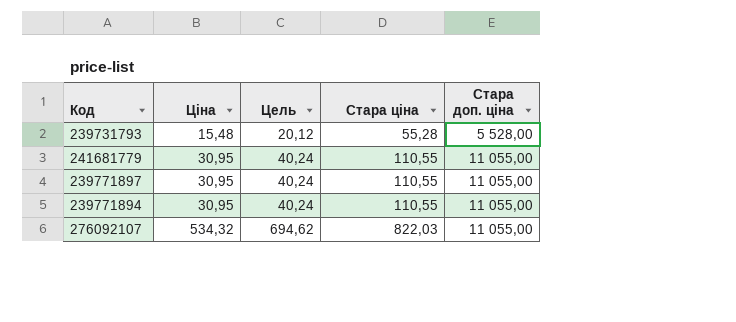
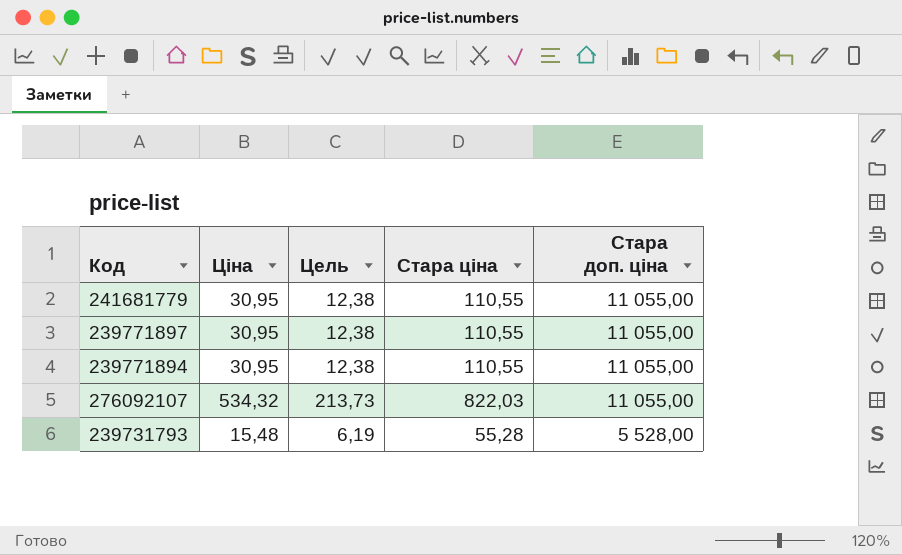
row order: Ціна ascending -> Стара доп. ціна descending
column Цель | formula: [Ціна] * 1,3 -> [Ціна] * 0,4

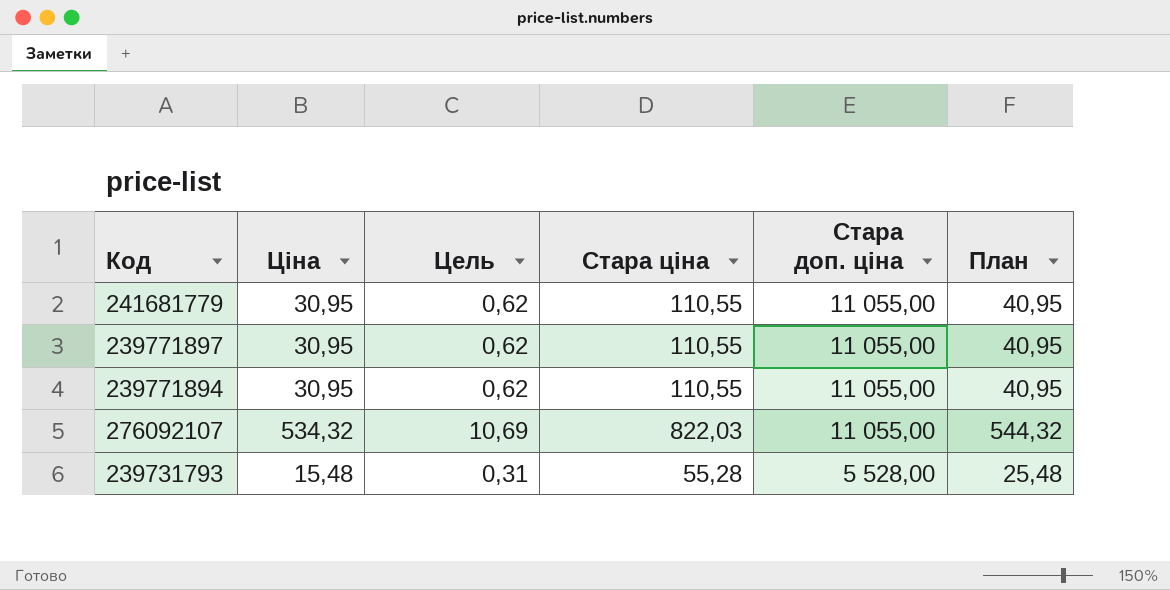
column Цель | formula: [Ціна] * 0,4 -> [Ціна] * 0,02
column План | formula: none -> [Ціна] + 10

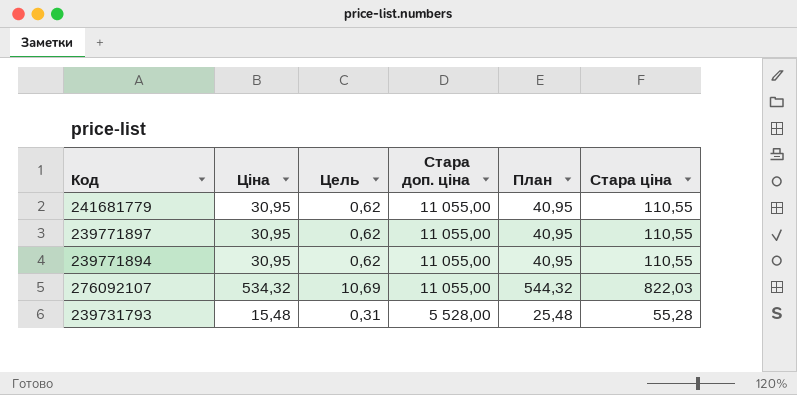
column Стара ціна | position: 4 -> 6

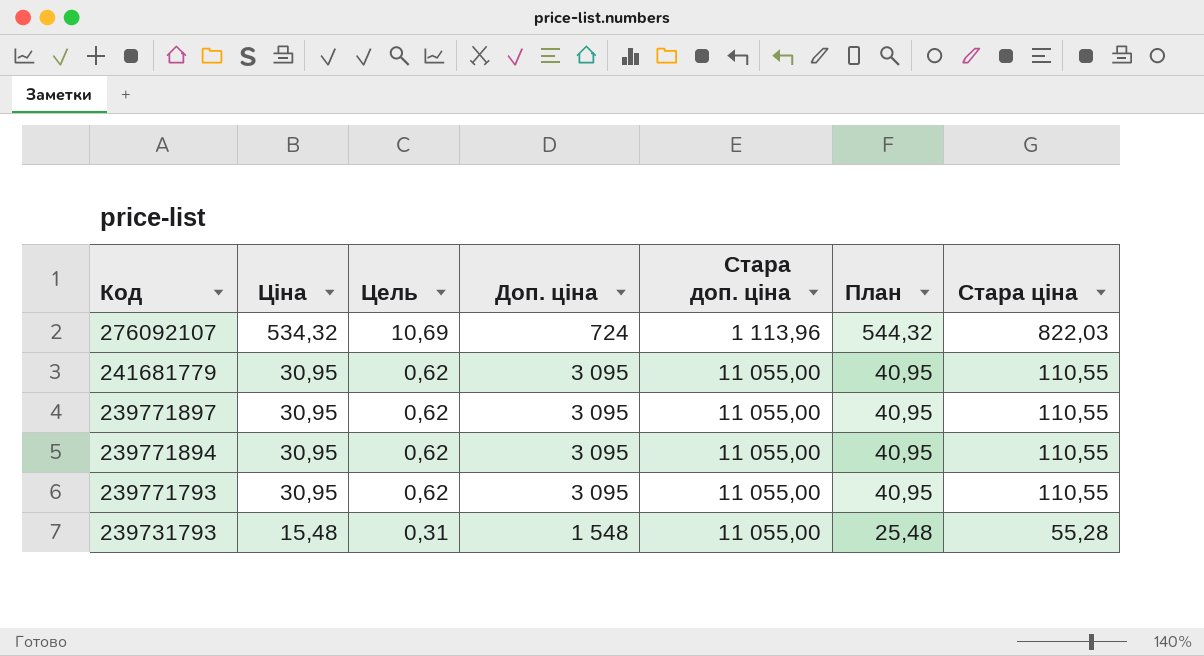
row order: Стара доп. ціна descending -> Код descending
column Доп. ціна | position: none -> 4
276092107 | Стара доп. ціна: 11 055,00 -> 1 113,96
row 239771793: none -> 30,95 | 0,62 | 3 095 | 11 055,00 | 40,95 | 110,55
239731793 | Стара доп. ціна: 5 528,00 -> 11 055,00

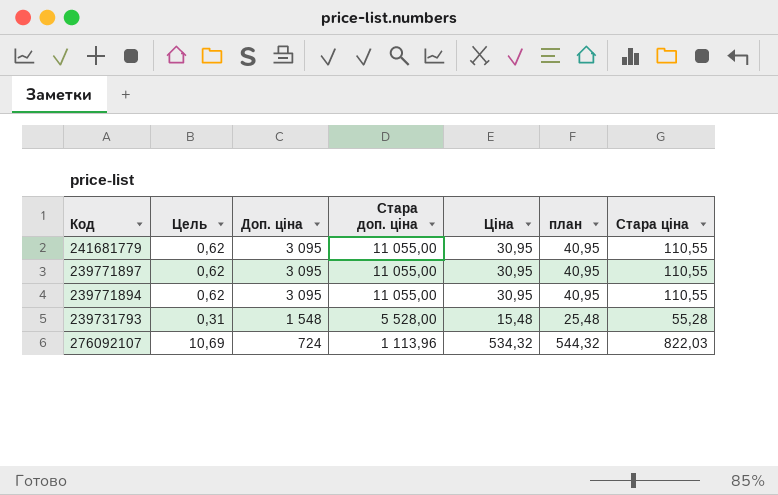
row order: Код descending -> Доп. ціна descending
column Ціна | position: 2 -> 5
column name: План -> план
row 239771793: 30,95 | 0,62 | 3 095 | 11 055,00 | 40,95 | 110,55 -> none
239731793 | Стара доп. ціна: 11 055,00 -> 5 528,00

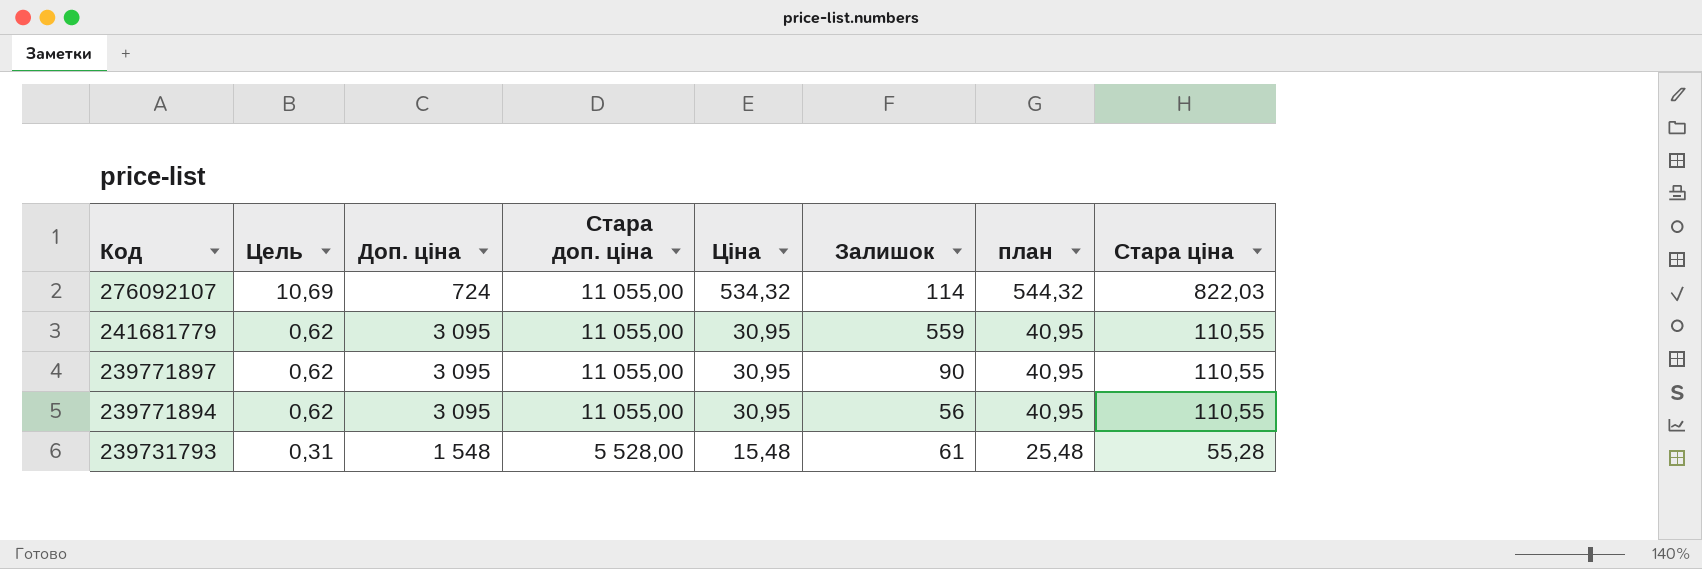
row order: Доп. ціна descending -> Код descending
column Залишок | position: none -> 6
276092107 | Стара доп. ціна: 1 113,96 -> 11 055,00

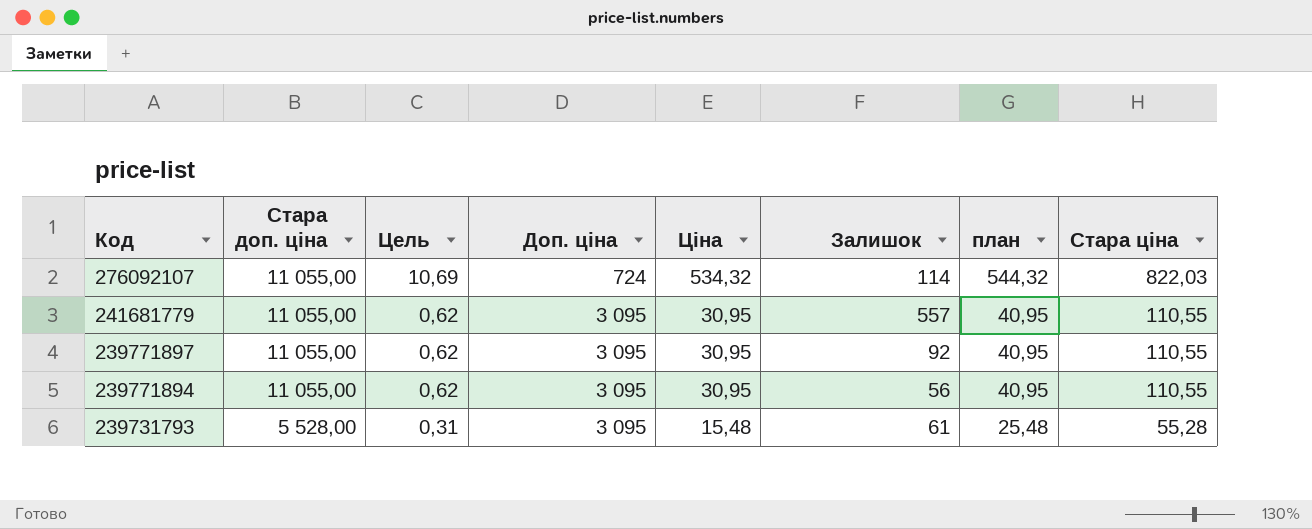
column Стара доп. ціна | position: 4 -> 2
241681779 | Залишок: 559 -> 557
239771897 | Залишок: 90 -> 92
239731793 | Доп. ціна: 1 548 -> 3 095

